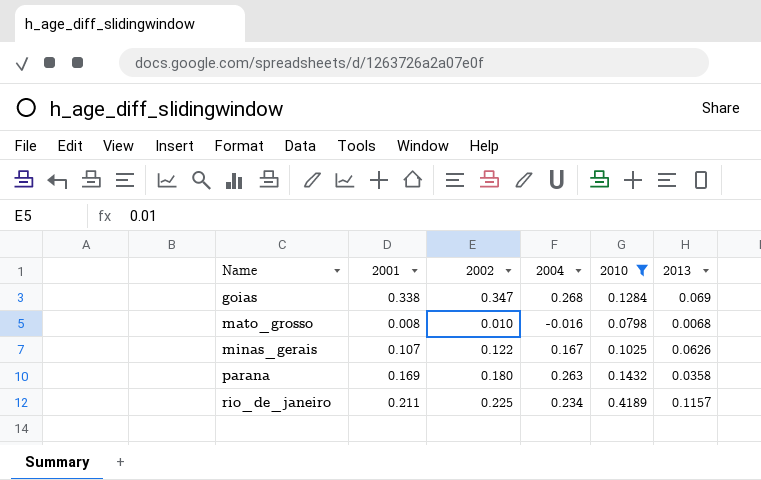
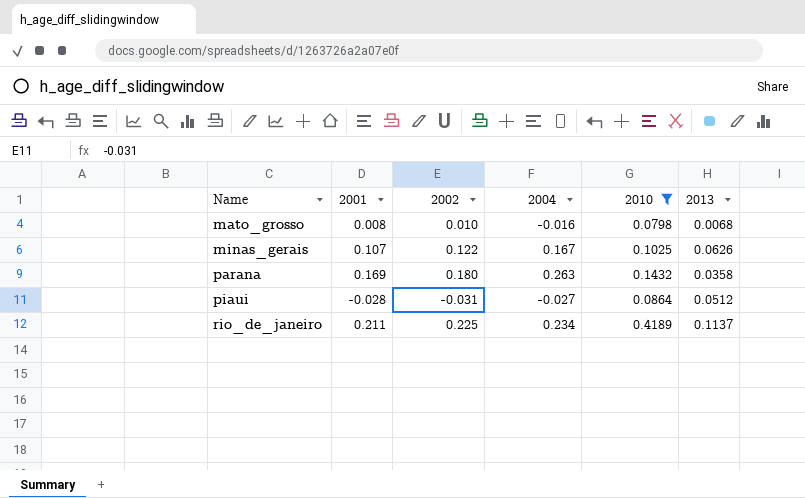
row goias: 0.338 | 0.347 | 0.268 | 0.1284 | 0.069 -> none
row piaui: none -> -0.028 | -0.031 | -0.027 | 0.0864 | 0.0512
rio_de_janeiro | 2013: 0.1157 -> 0.1137

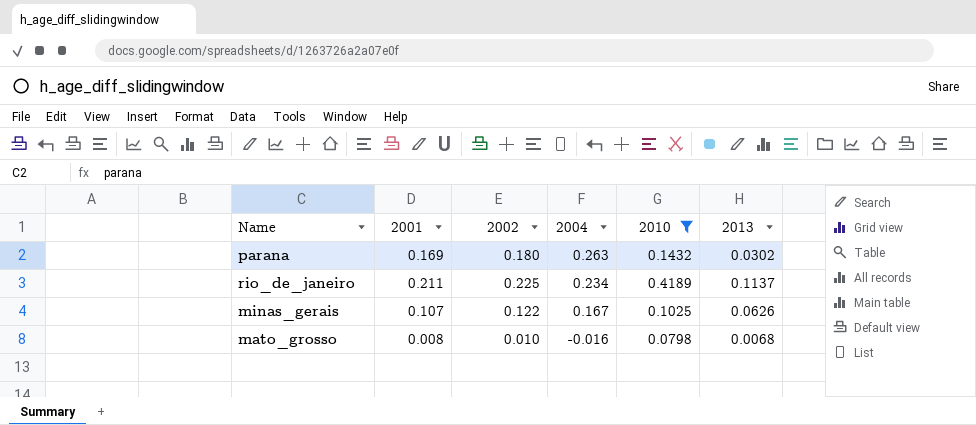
row order: Name ascending -> 2004 descending
row piaui: -0.028 | -0.031 | -0.027 | 0.0864 | 0.0512 -> none
parana | 2013: 0.0358 -> 0.0302

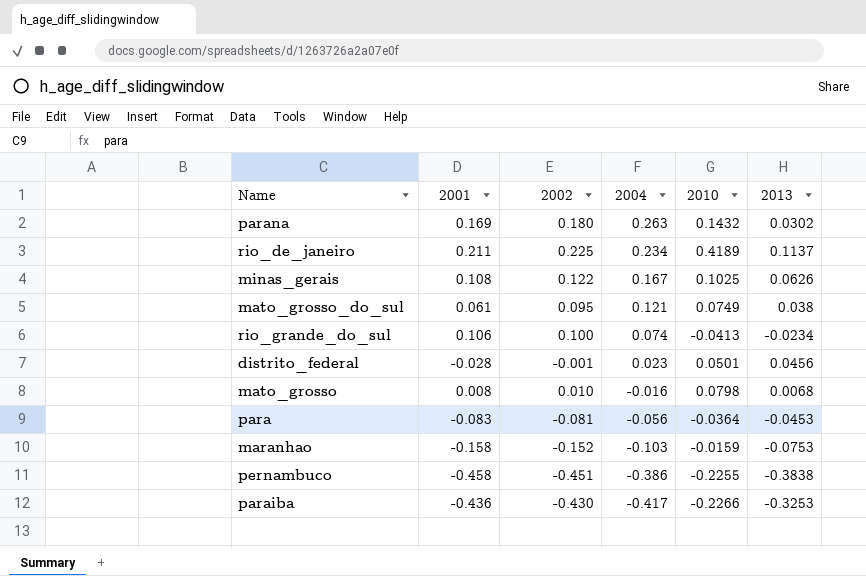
filter: 2010 >= 0.0798 -> none
minas_gerais | 2001: 0.107 -> 0.108

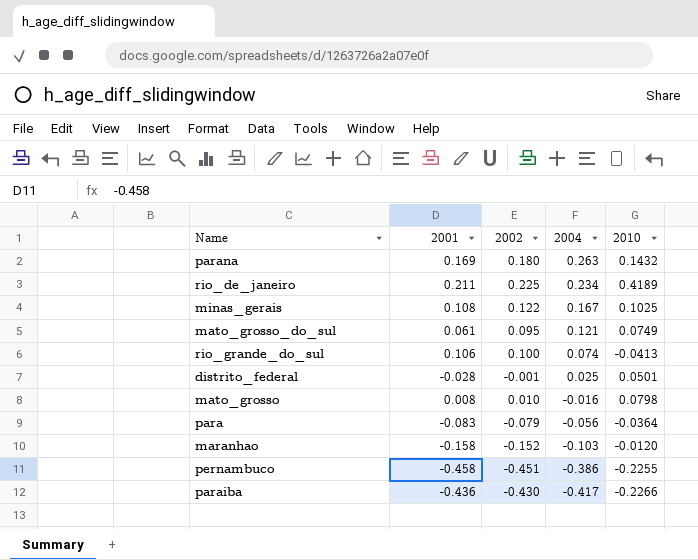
column 2013 | position: 6 -> none
distrito_federal | 2004: 0.023 -> 0.025
para | 2002: -0.081 -> -0.079
maranhao | 2010: -0.0159 -> -0.0120

